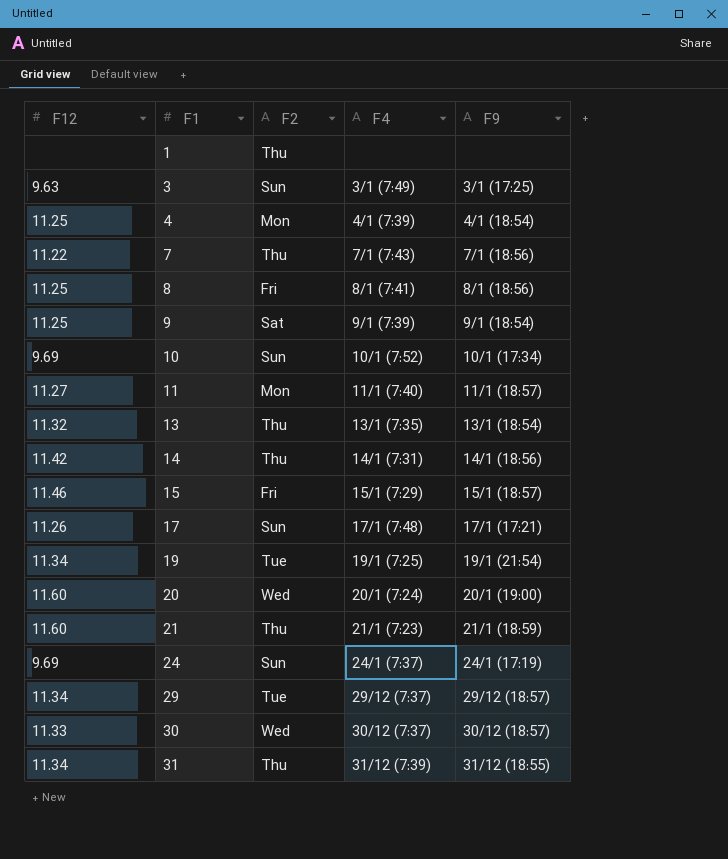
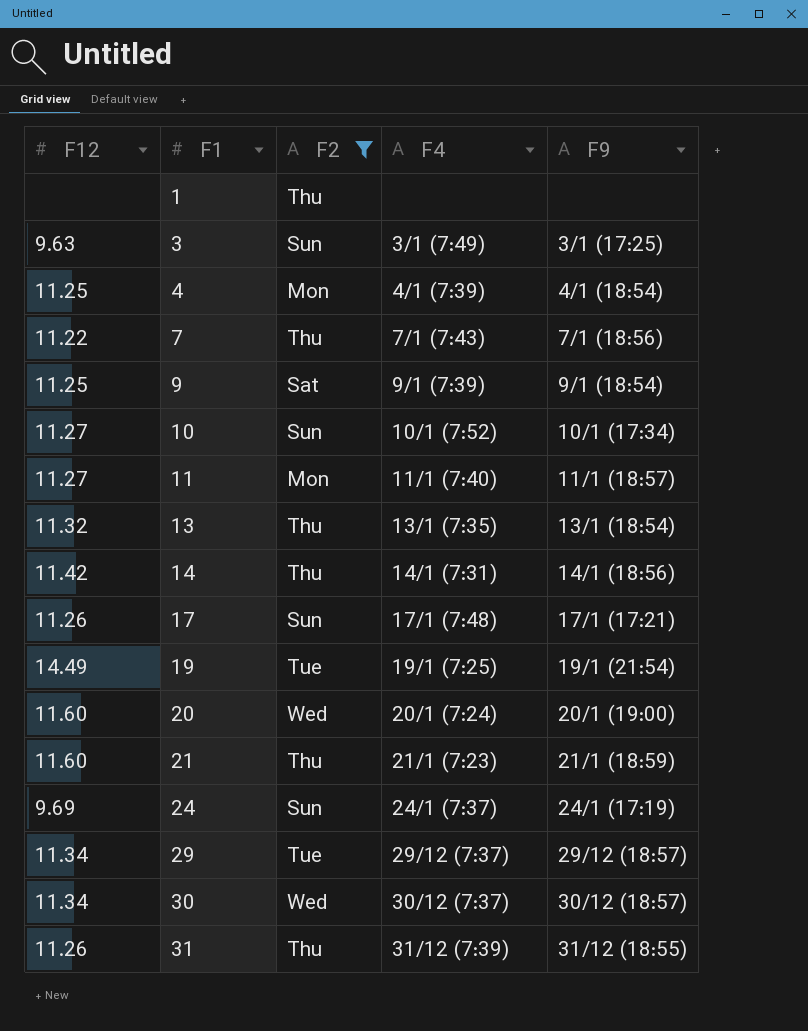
filter: none -> F2 != Fri
10 | F12: 9.69 -> 11.27
19 | F12: 11.34 -> 14.49
30 | F12: 11.33 -> 11.34
31 | F12: 11.34 -> 11.26

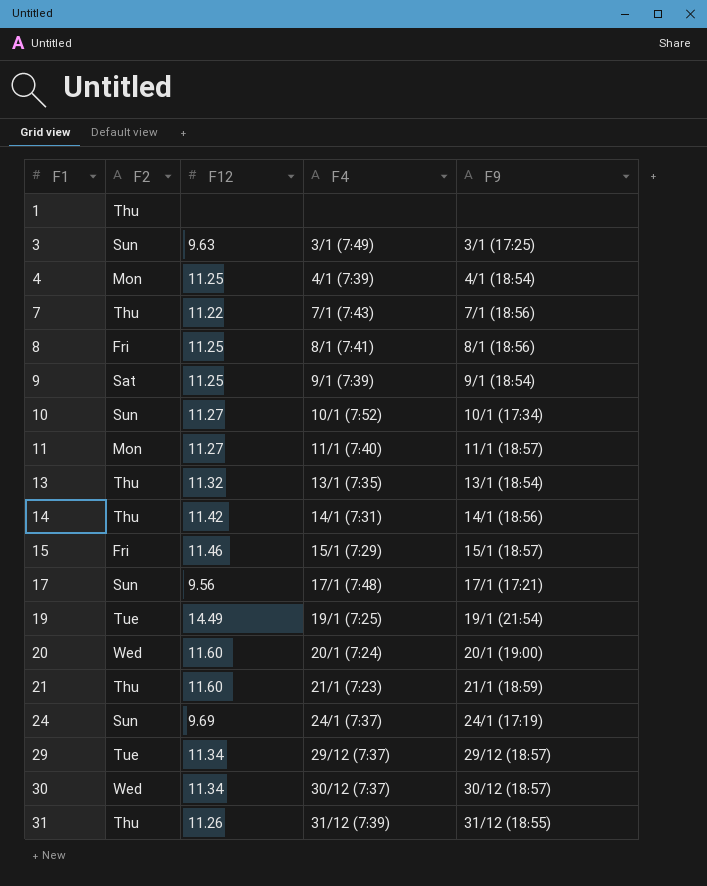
filter: F2 != Fri -> none
column F12 | position: 1 -> 3
17 | F12: 11.26 -> 9.56

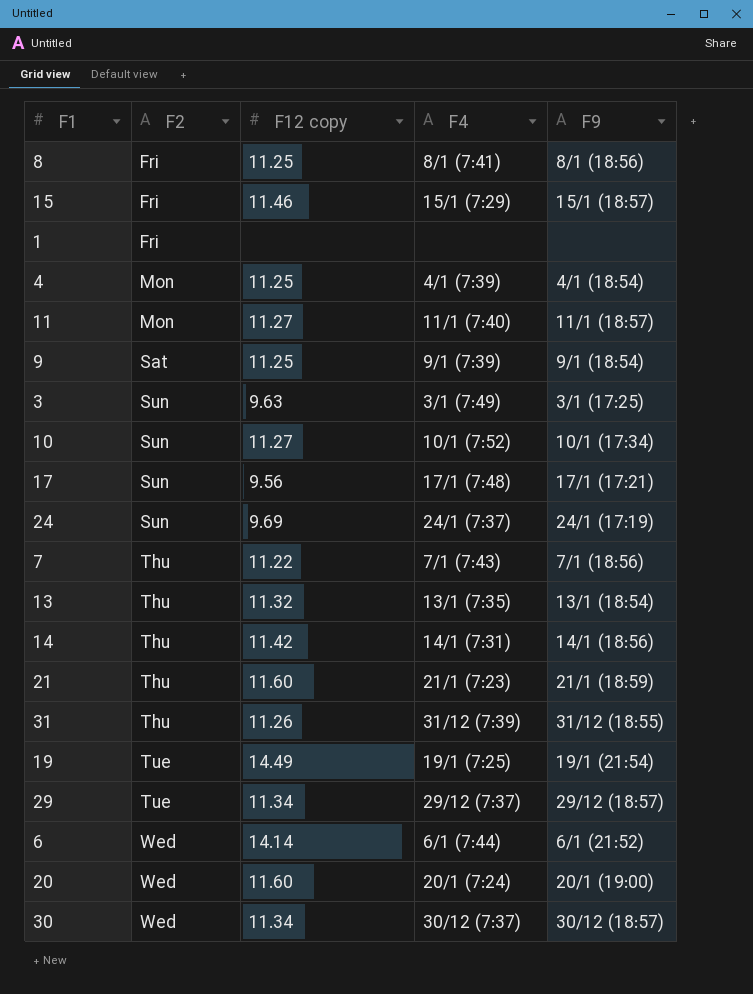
row order: F1 ascending -> F2 ascending
column name: F12 -> F12 copy
1 | F2: Thu -> Fri
row 6: none -> Wed | 14.14 | 6/1 (7:44) | 6/1 (21:52)

